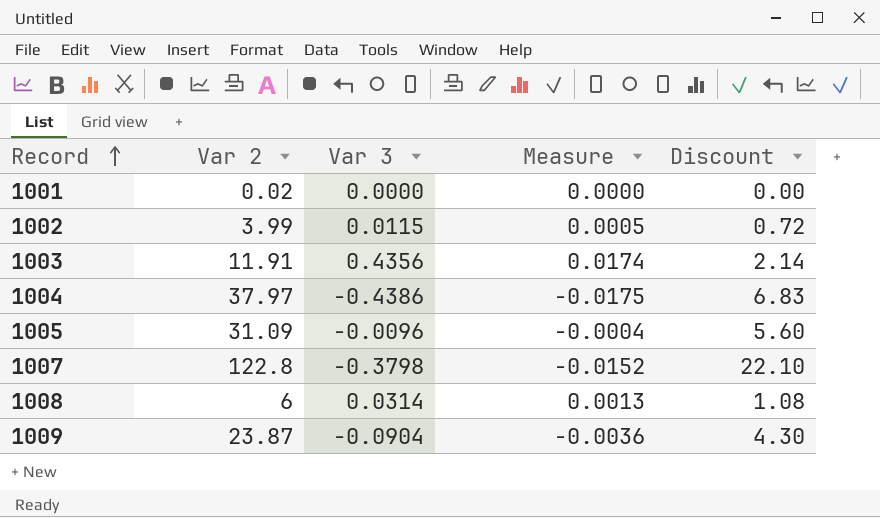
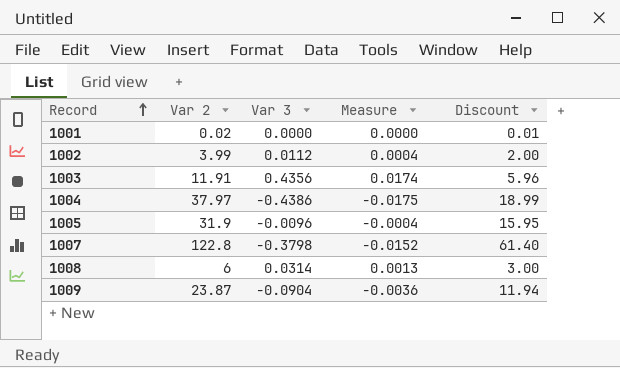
column Discount | formula: [Var 2] * 0.18 -> [Var 2] * 0.5
1002 | Var 3: 0.0115 -> 0.0112
1002 | Measure: 0.0005 -> 0.0004
1005 | Var 2: 31.09 -> 31.9

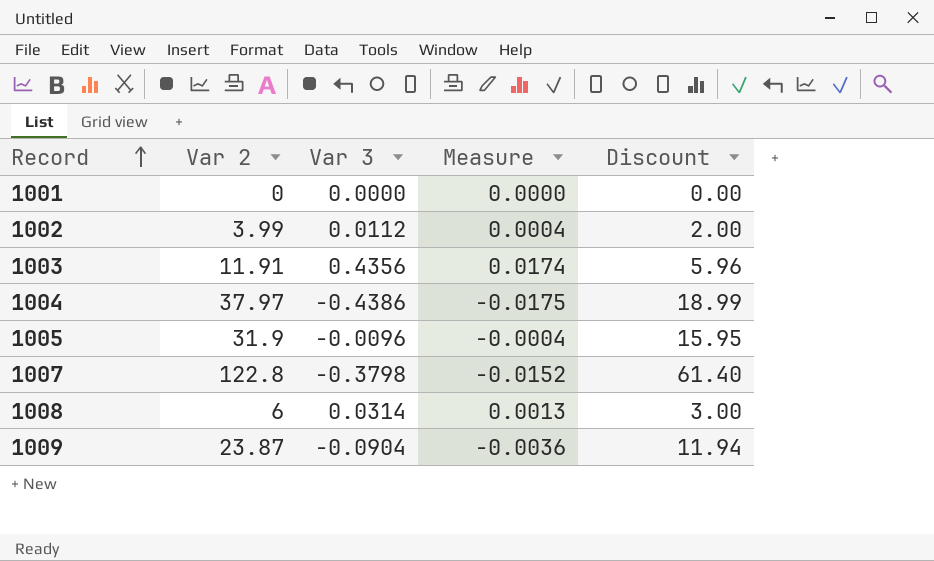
1001 | Var 2: 0.02 -> 0
1001 | Discount: 0.01 -> 0.00

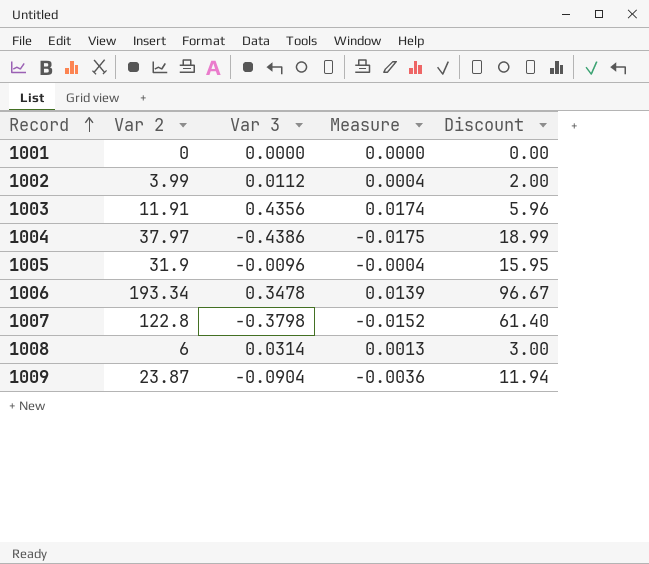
row 1006: none -> 193.34 | 0.3478 | 0.0139 | 96.67

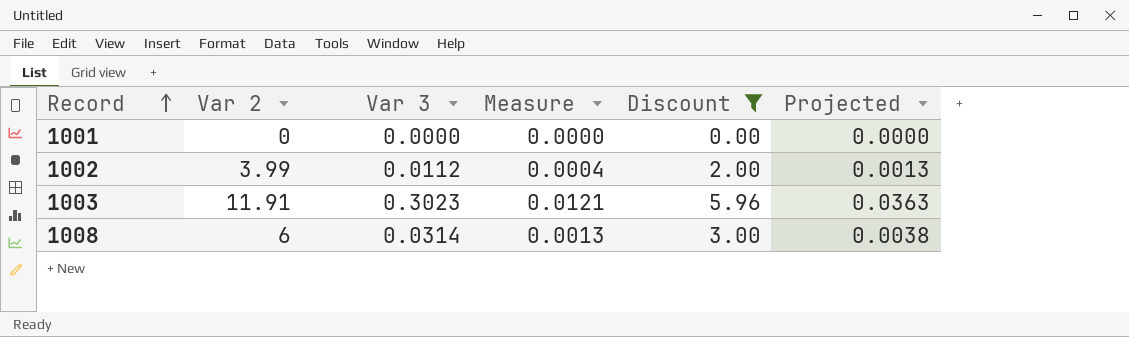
filter: none -> Discount <= 5.96
column Projected | formula: none -> [Var 3] * 0.12
1003 | Var 3: 0.4356 -> 0.3023
1003 | Measure: 0.0174 -> 0.0121

